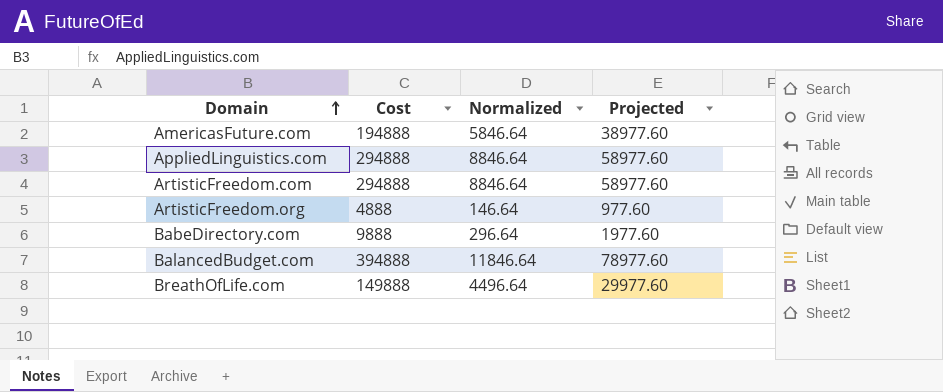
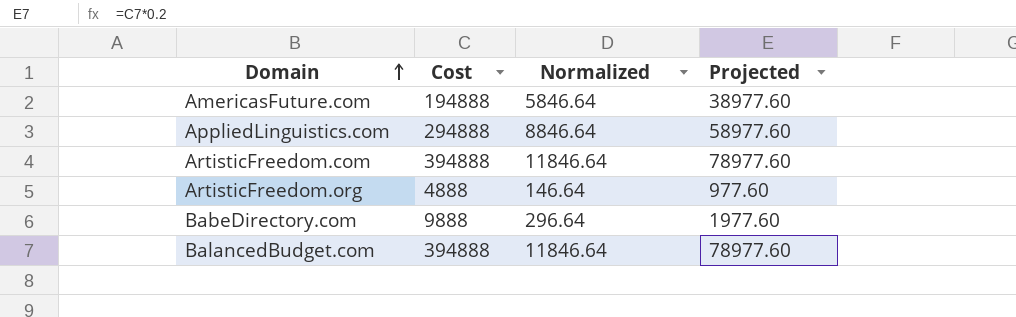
row BreathOfLife.com: 149888 | 4496.64 | 29977.60 -> none
ArtisticFreedom.com | Cost: 294888 -> 394888
ArtisticFreedom.com | Normalized: 8846.64 -> 11846.64
ArtisticFreedom.com | Projected: 58977.60 -> 78977.60

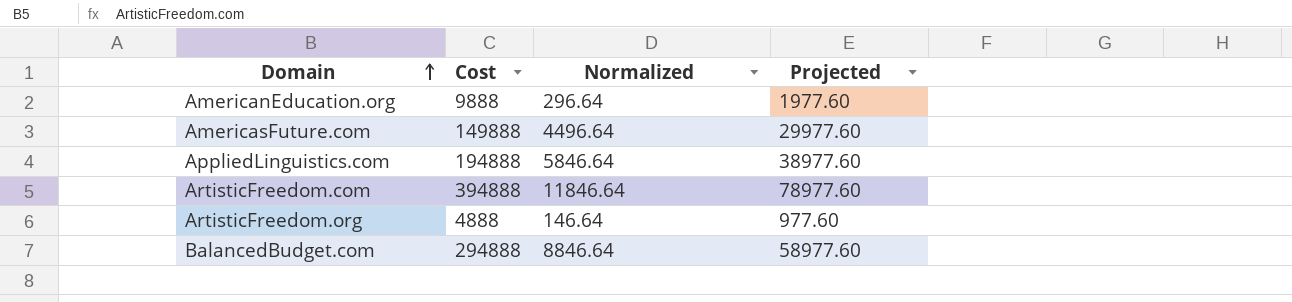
row BabeDirectory.com: 9888 | 296.64 | 1977.60 -> none
row AmericanEducation.org: none -> 9888 | 296.64 | 1977.60
AmericasFuture.com | Cost: 194888 -> 149888
AmericasFuture.com | Normalized: 5846.64 -> 4496.64
AmericasFuture.com | Projected: 38977.60 -> 29977.60
AppliedLinguistics.com | Cost: 294888 -> 194888
AppliedLinguistics.com | Normalized: 8846.64 -> 5846.64
AppliedLinguistics.com | Projected: 58977.60 -> 38977.60
BalancedBudget.com | Cost: 394888 -> 294888
BalancedBudget.com | Normalized: 11846.64 -> 8846.64
BalancedBudget.com | Projected: 78977.60 -> 58977.60

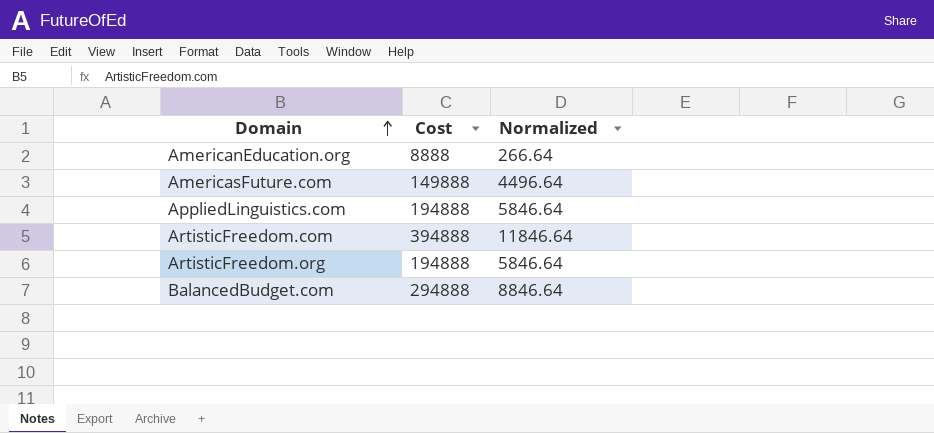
column Projected | formula: [Cost] * 0.2 -> none
AmericanEducation.org | Cost: 9888 -> 8888
AmericanEducation.org | Normalized: 296.64 -> 266.64
ArtisticFreedom.org | Cost: 4888 -> 194888
ArtisticFreedom.org | Normalized: 146.64 -> 5846.64

